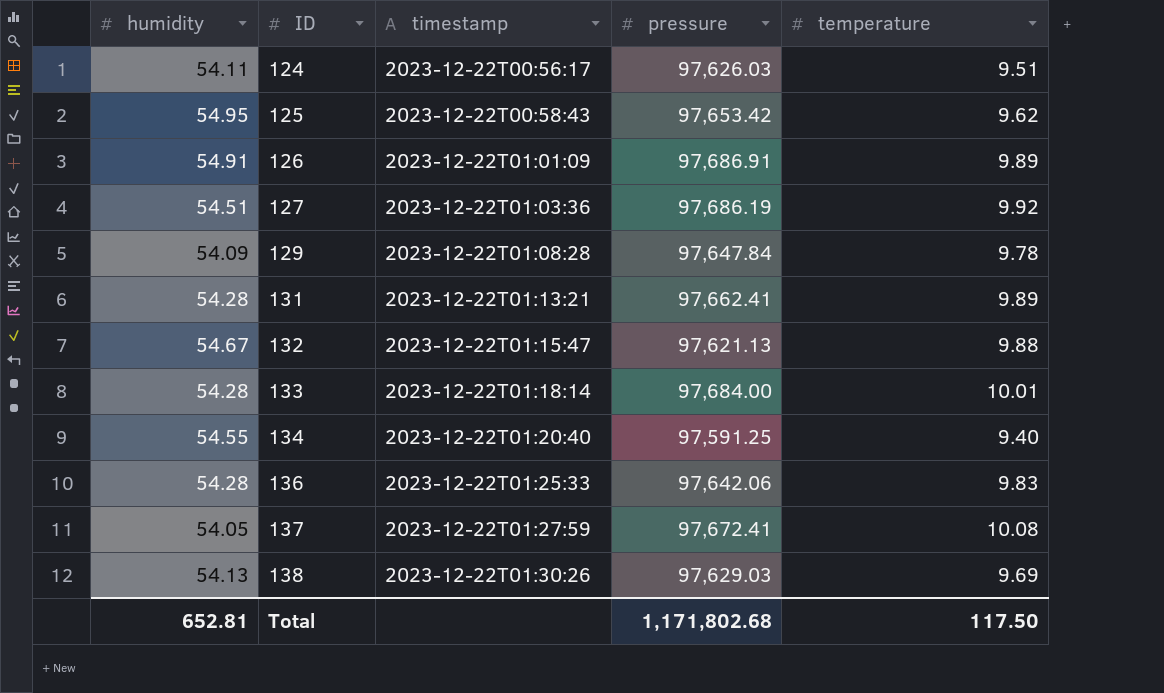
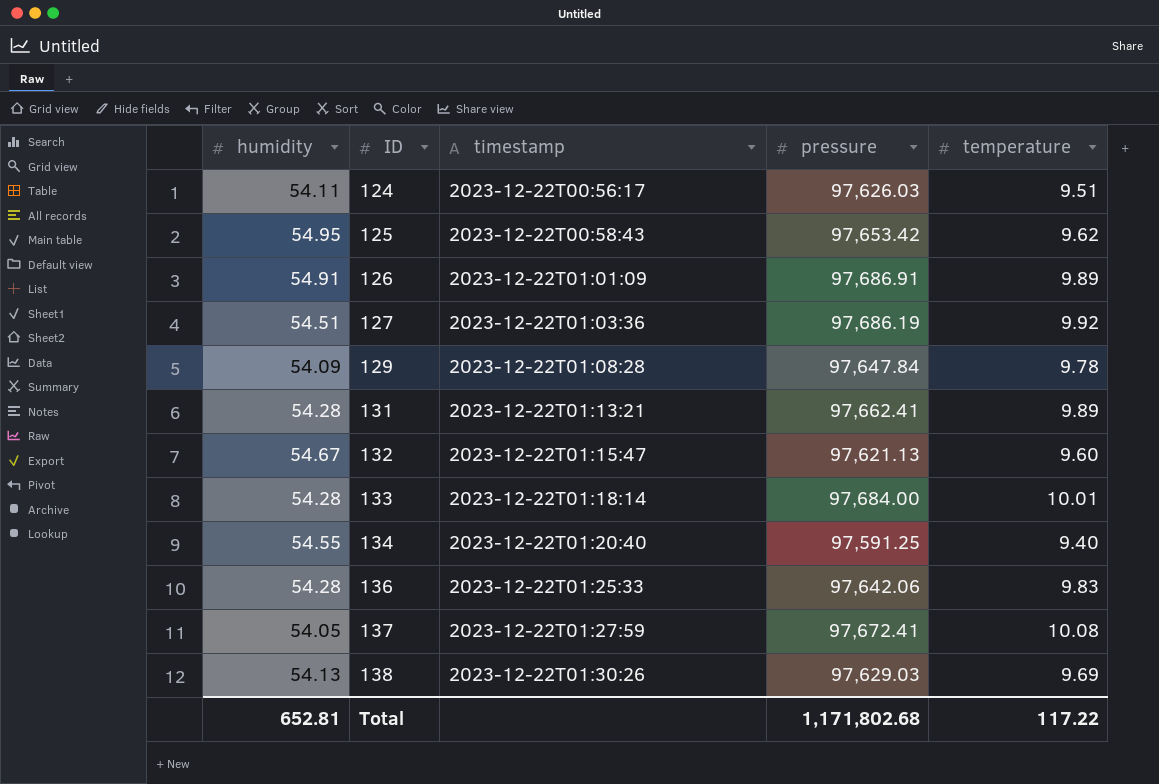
132 | temperature: 9.88 -> 9.60
Total | temperature: 117.50 -> 117.22

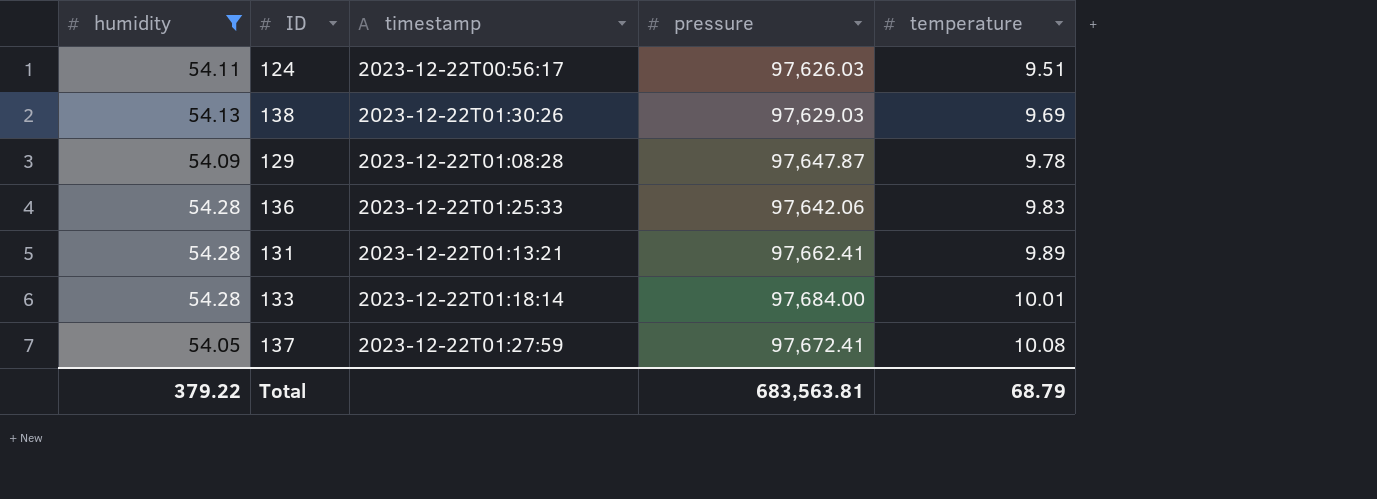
filter: none -> humidity <= 54.28
row order: ID ascending -> temperature ascending
129 | pressure: 97,647.84 -> 97,647.87
Total | humidity: 652.81 -> 379.22
Total | pressure: 1,171,802.68 -> 683,563.81
Total | temperature: 117.22 -> 68.79

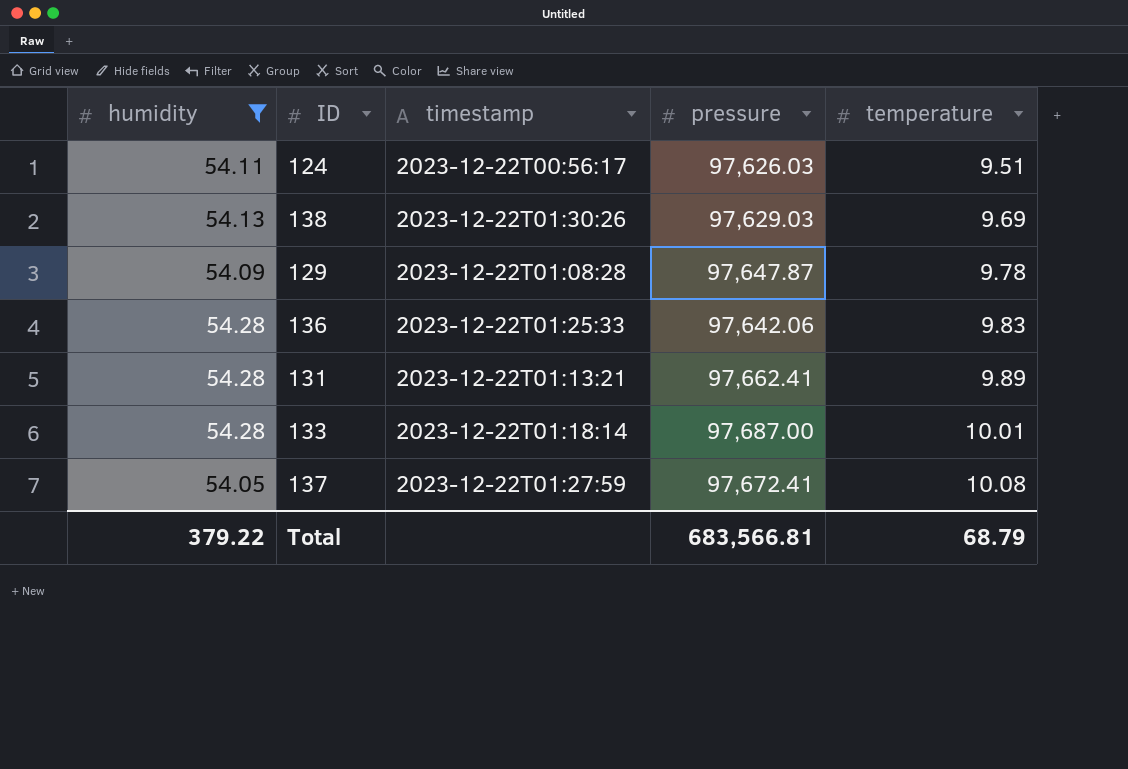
133 | pressure: 97,684.00 -> 97,687.00
Total | pressure: 683,563.81 -> 683,566.81

